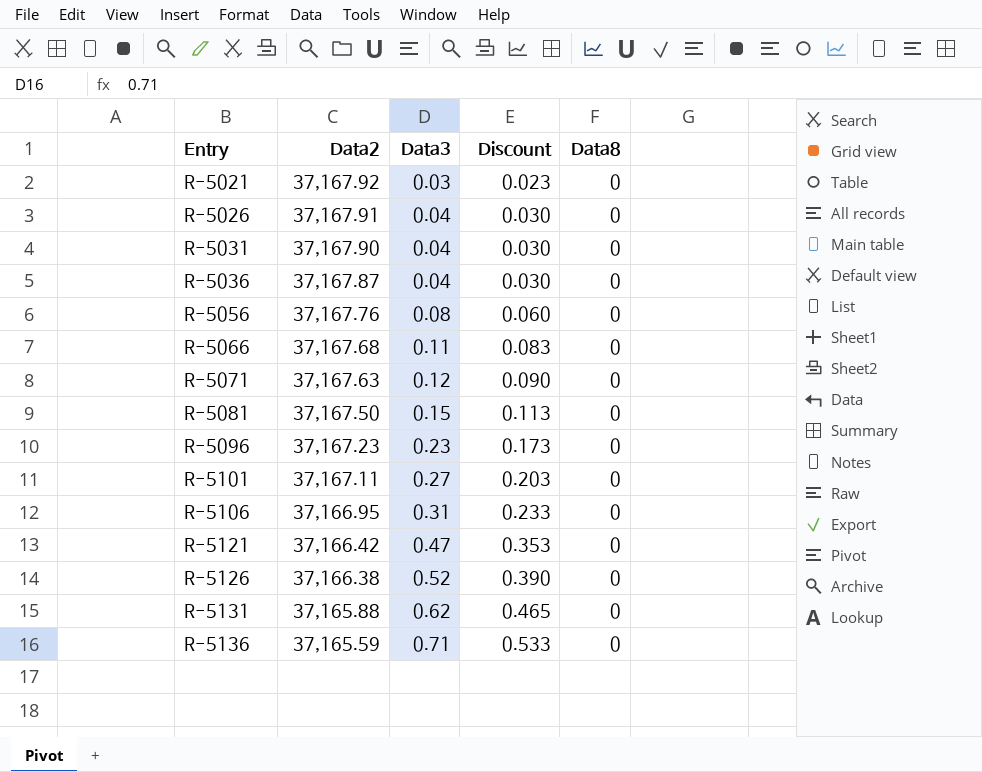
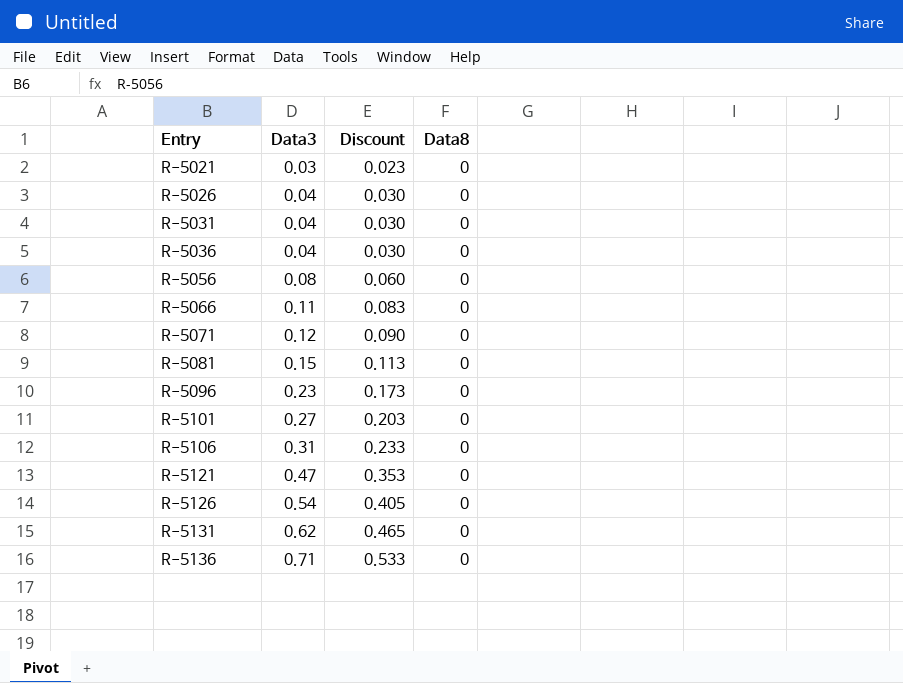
column Data2 | position: 2 -> none
R-5126 | Data3: 0.52 -> 0.54
R-5126 | Discount: 0.390 -> 0.405

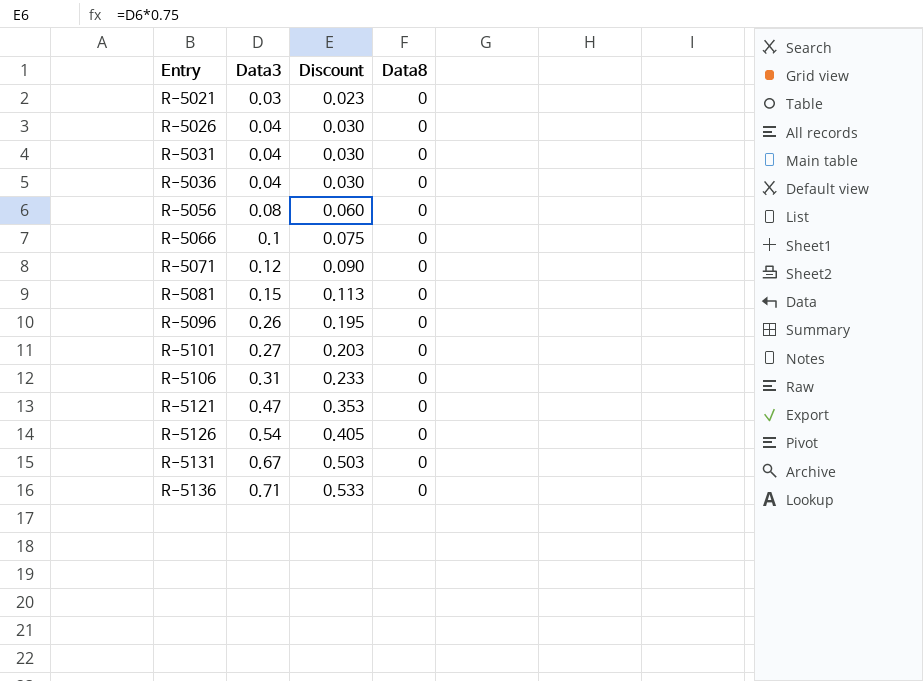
R-5066 | Data3: 0.11 -> 0.1
R-5066 | Discount: 0.083 -> 0.075
R-5096 | Data3: 0.23 -> 0.26
R-5096 | Discount: 0.173 -> 0.195
R-5131 | Data3: 0.62 -> 0.67
R-5131 | Discount: 0.465 -> 0.503

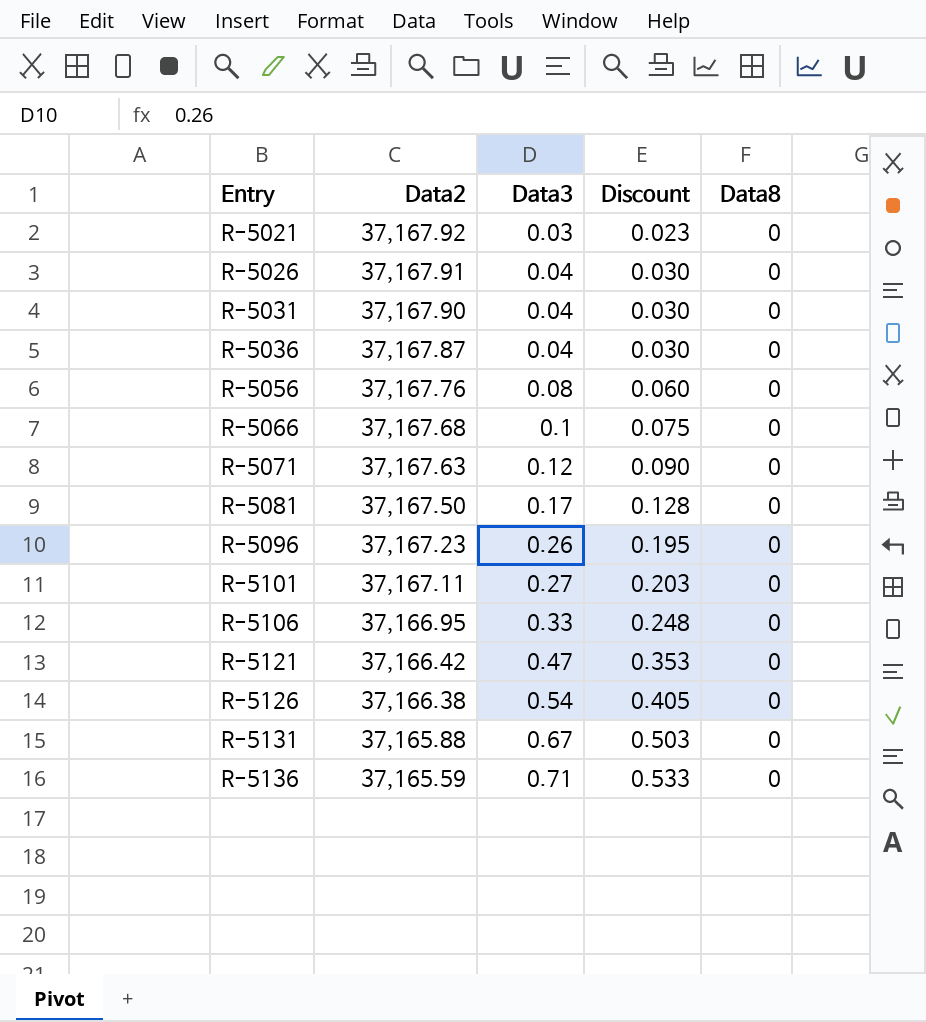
column Data2 | position: none -> 2
R-5081 | Data3: 0.15 -> 0.17
R-5081 | Discount: 0.113 -> 0.128
R-5106 | Data3: 0.31 -> 0.33
R-5106 | Discount: 0.233 -> 0.248

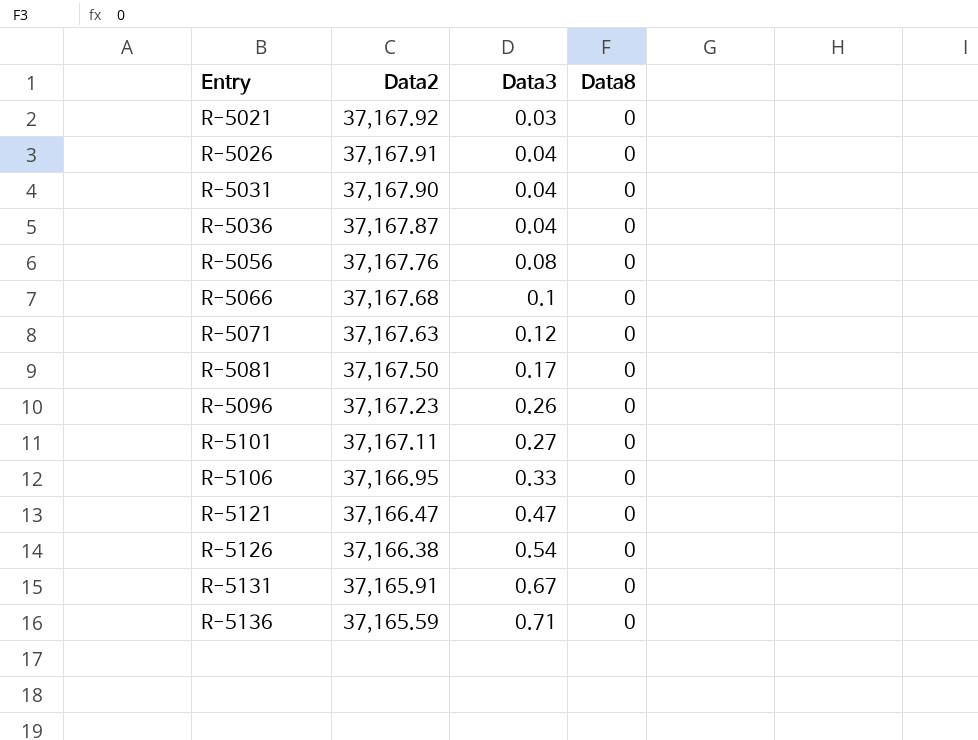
column Discount | formula: [Data3] * 0.75 -> none
R-5121 | Data2: 37,166.42 -> 37,166.47
R-5131 | Data2: 37,165.88 -> 37,165.91

